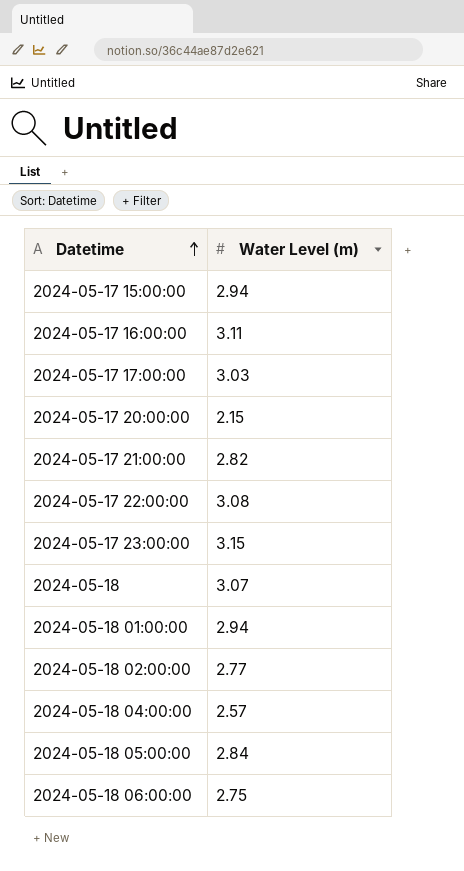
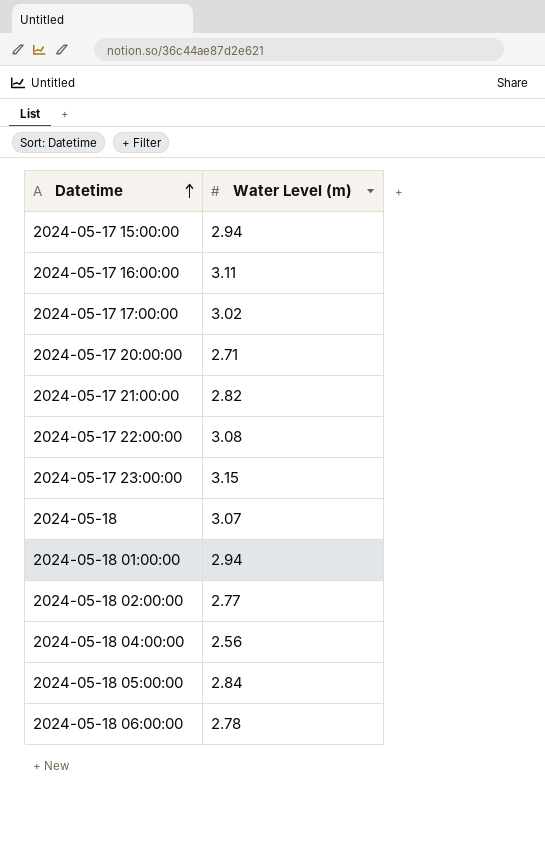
2024-05-17 17:00:00 | Water Level (m): 3.03 -> 3.02
2024-05-17 20:00:00 | Water Level (m): 2.15 -> 2.71
2024-05-18 04:00:00 | Water Level (m): 2.57 -> 2.56
2024-05-18 06:00:00 | Water Level (m): 2.75 -> 2.78

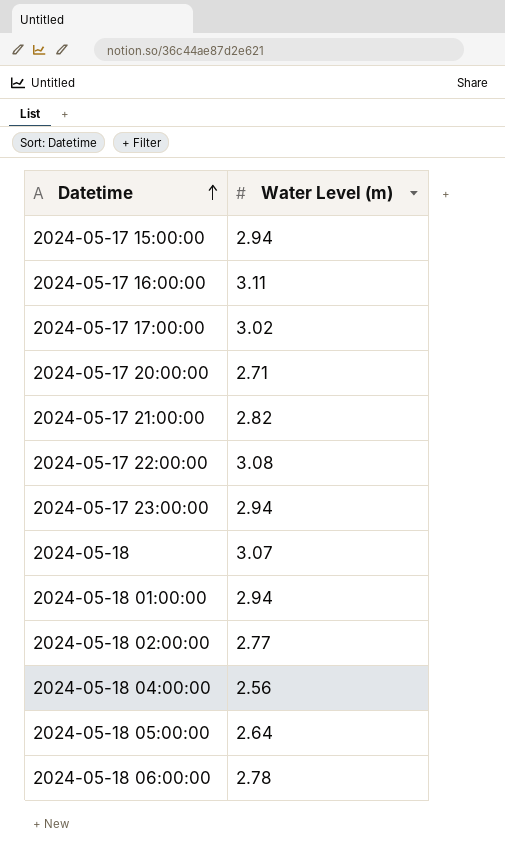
2024-05-17 23:00:00 | Water Level (m): 3.15 -> 2.94
2024-05-18 05:00:00 | Water Level (m): 2.84 -> 2.64

